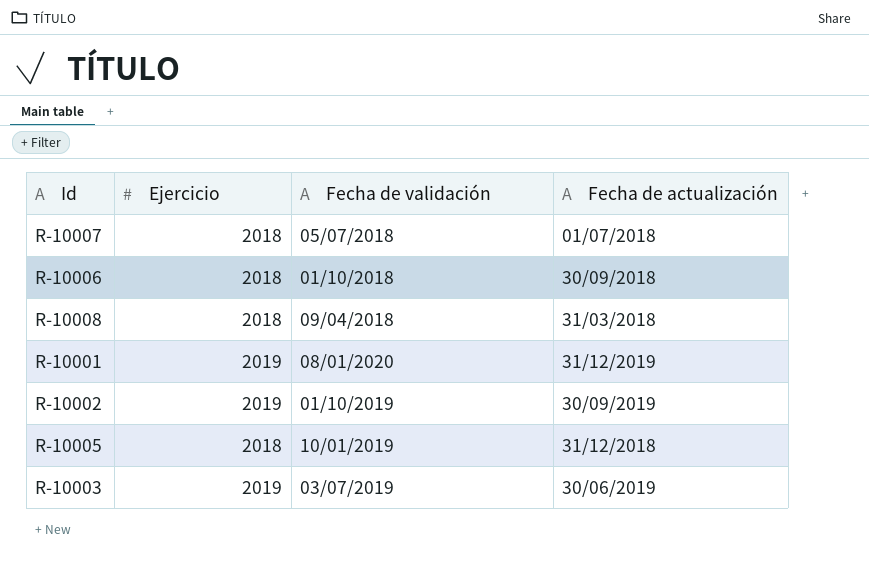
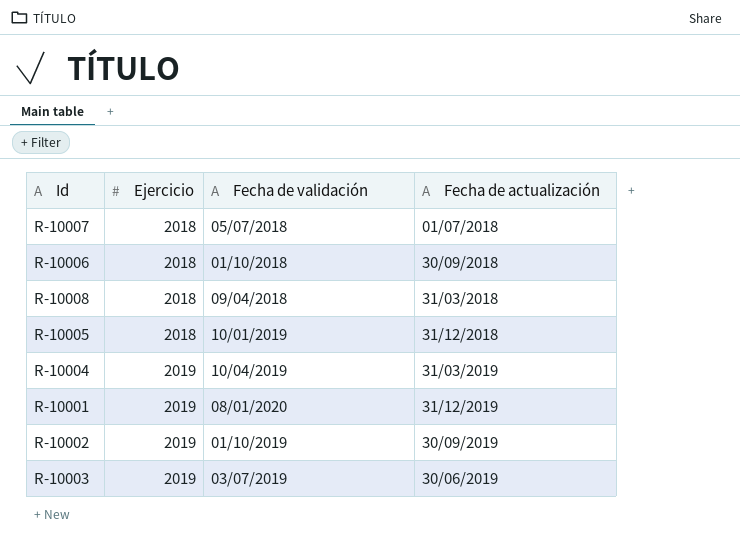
row order: none -> Ejercicio ascending
row R-10004: none -> 2019 | 10/04/2019 | 31/03/2019

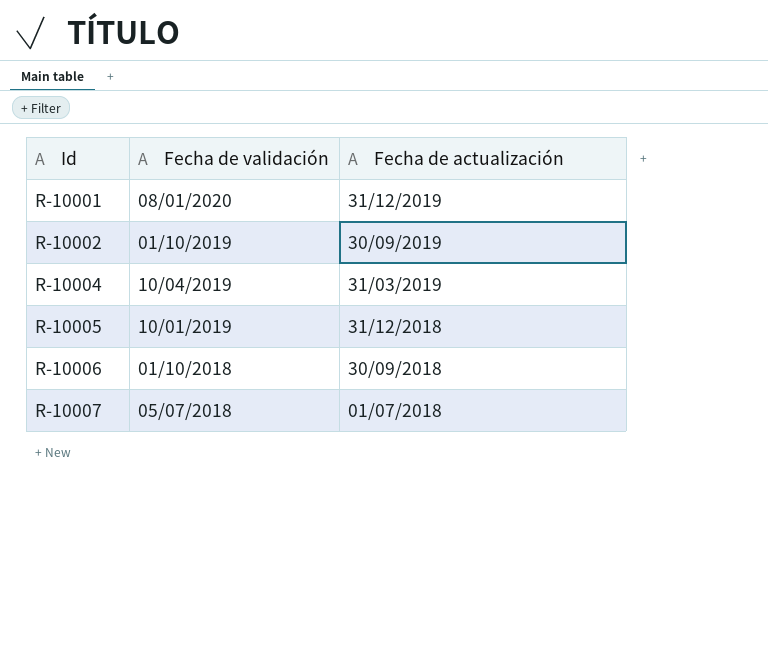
row order: Ejercicio ascending -> Id ascending
column Ejercicio | position: 2 -> none
row R-10008: 2018 | 09/04/2018 | 31/03/2018 -> none
row R-10003: 2019 | 03/07/2019 | 30/06/2019 -> none

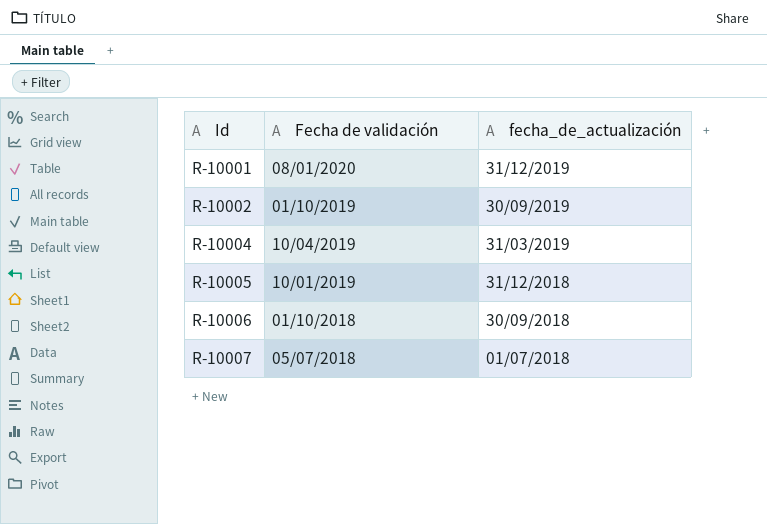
column name: Fecha de actualización -> fecha_de_actualización

